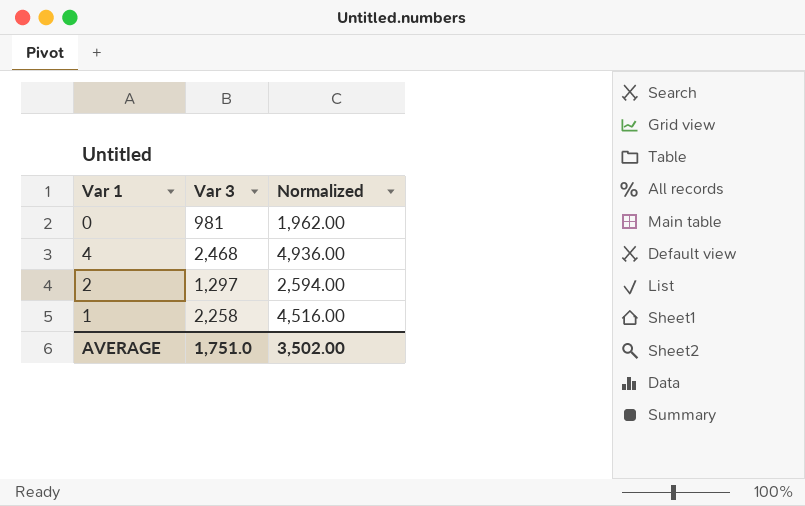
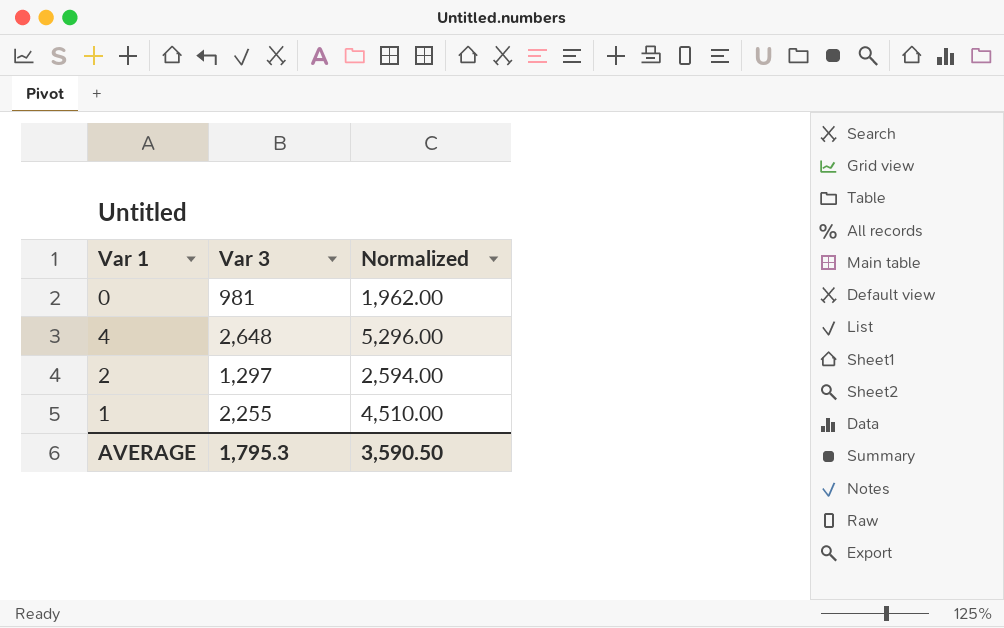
4 | Var 3: 2,468 -> 2,648
4 | Normalized: 4,936.00 -> 5,296.00
1 | Var 3: 2,258 -> 2,255
1 | Normalized: 4,516.00 -> 4,510.00
AVERAGE | Var 3: 1,751.0 -> 1,795.3
AVERAGE | Normalized: 3,502.00 -> 3,590.50

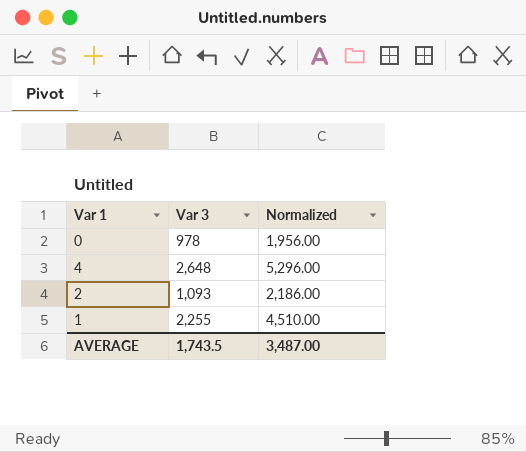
0 | Var 3: 981 -> 978
0 | Normalized: 1,962.00 -> 1,956.00
2 | Var 3: 1,297 -> 1,093
2 | Normalized: 2,594.00 -> 2,186.00
AVERAGE | Var 3: 1,795.3 -> 1,743.5
AVERAGE | Normalized: 3,590.50 -> 3,487.00

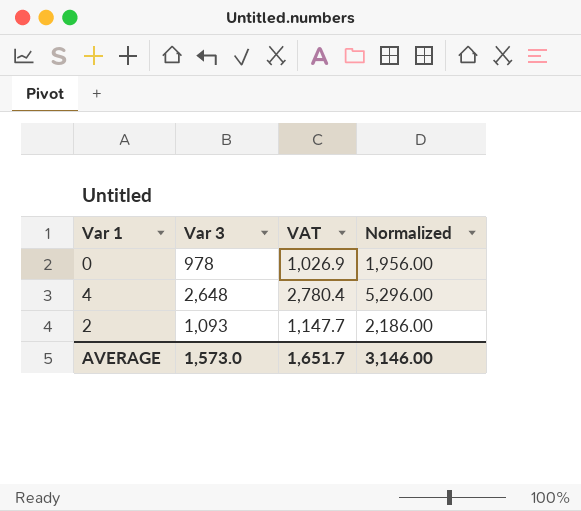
column VAT | formula: none -> [Var 3] * 1.05
row 1: 2,255 | 4,510.00 -> none
AVERAGE | Var 3: 1,743.5 -> 1,573.0
AVERAGE | Normalized: 3,487.00 -> 3,146.00

